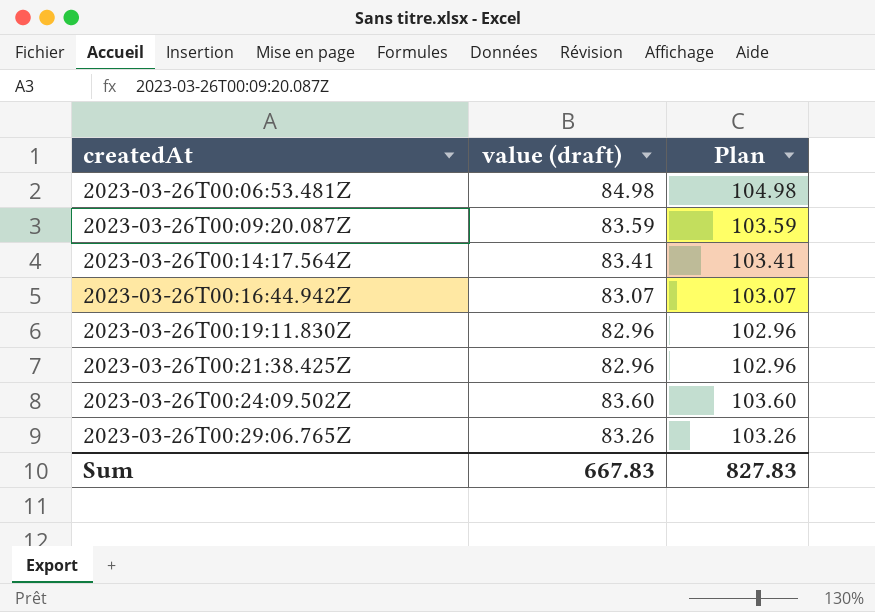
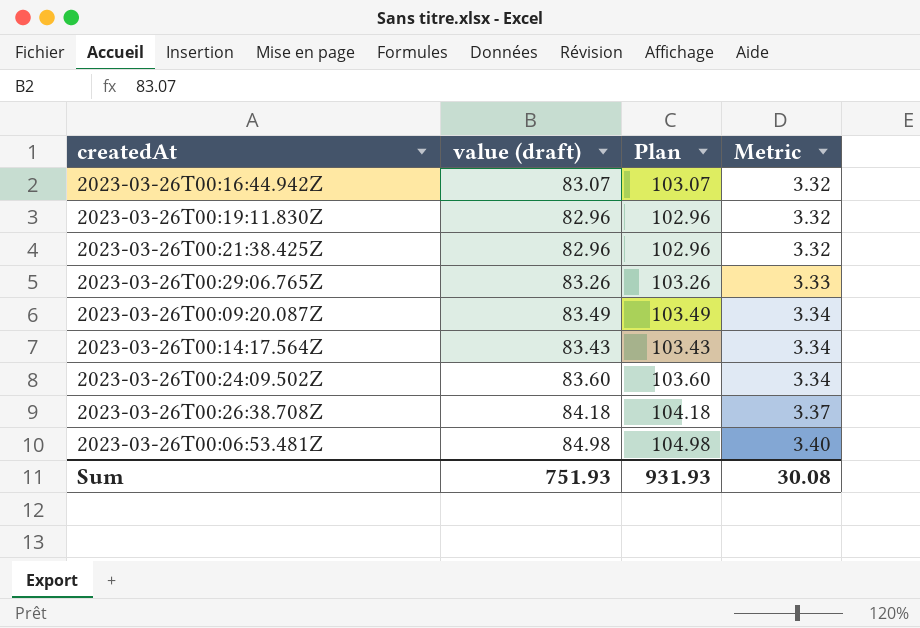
row order: createdAt ascending -> Metric ascending
column Metric | formula: none -> [value (draft)] * 0.04
2023-03-26T00:09:20.087Z | value (draft): 83.59 -> 83.49
2023-03-26T00:09:20.087Z | Plan: 103.59 -> 103.49
2023-03-26T00:14:17.564Z | value (draft): 83.41 -> 83.43
2023-03-26T00:14:17.564Z | Plan: 103.41 -> 103.43
row 2023-03-26T00:26:38.708Z: none -> 84.18 | 104.18 | 3.37
Sum | value (draft): 667.83 -> 751.93
Sum | Plan: 827.83 -> 931.93

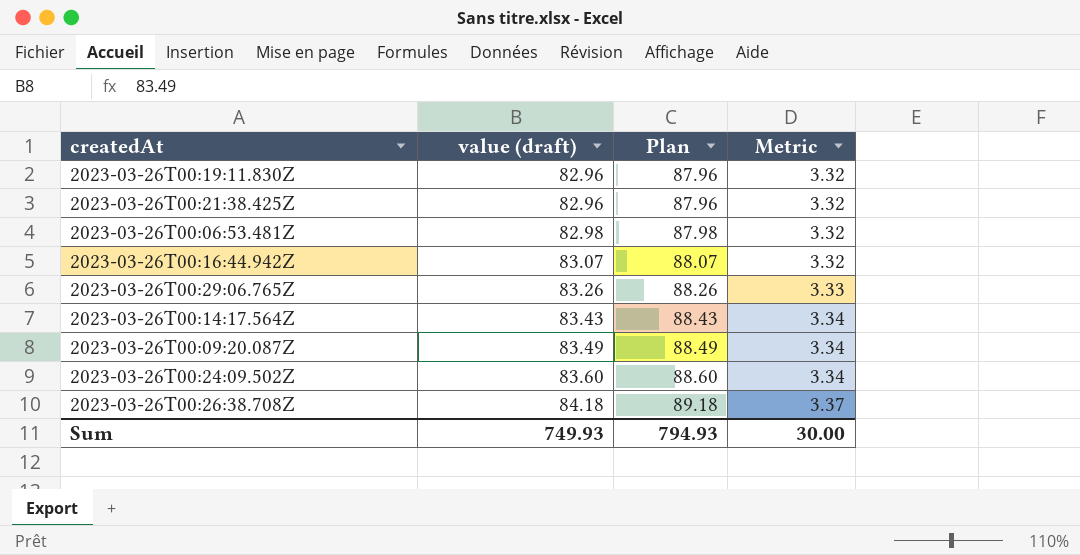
row order: Metric ascending -> value (draft) ascending
column Plan | formula: [value (draft)] + 20 -> [value (draft)] + 5
2023-03-26T00:06:53.481Z | value (draft): 84.98 -> 82.98
2023-03-26T00:06:53.481Z | Metric: 3.40 -> 3.32
Sum | value (draft): 751.93 -> 749.93
Sum | Plan: 931.93 -> 794.93
Sum | Metric: 30.08 -> 30.00

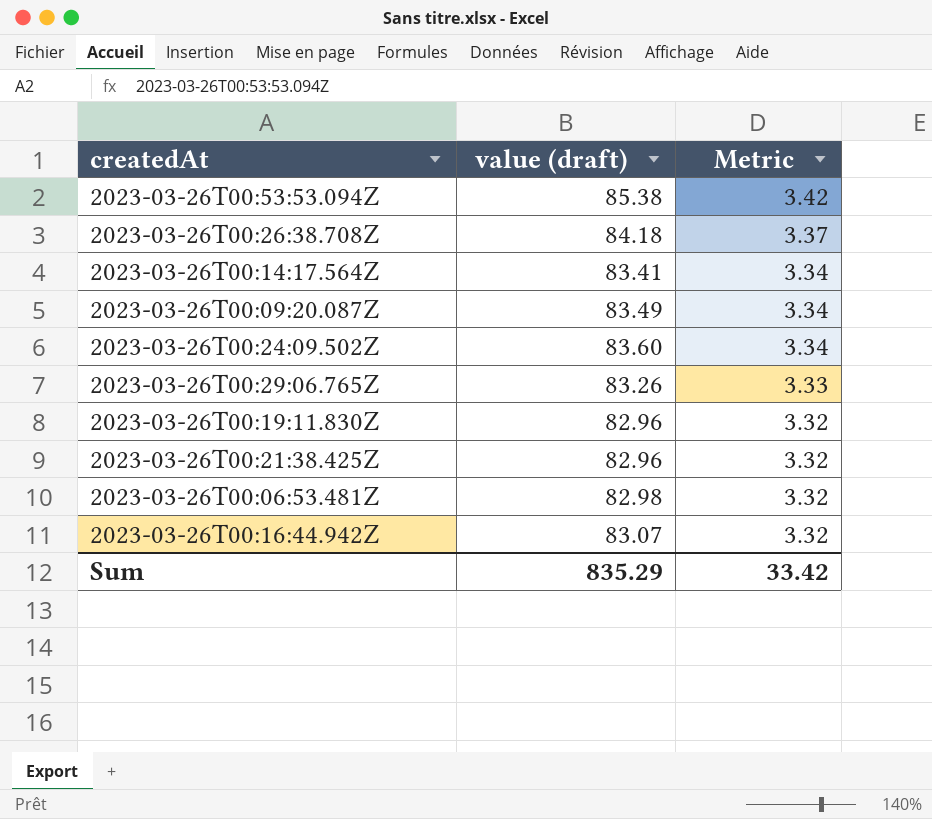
row order: value (draft) ascending -> Metric descending
column Plan | formula: [value (draft)] + 5 -> none
row 2023-03-26T00:53:53.094Z: none -> 85.38 | 3.42
2023-03-26T00:14:17.564Z | value (draft): 83.43 -> 83.41
Sum | value (draft): 749.93 -> 835.29
Sum | Metric: 30.00 -> 33.42

